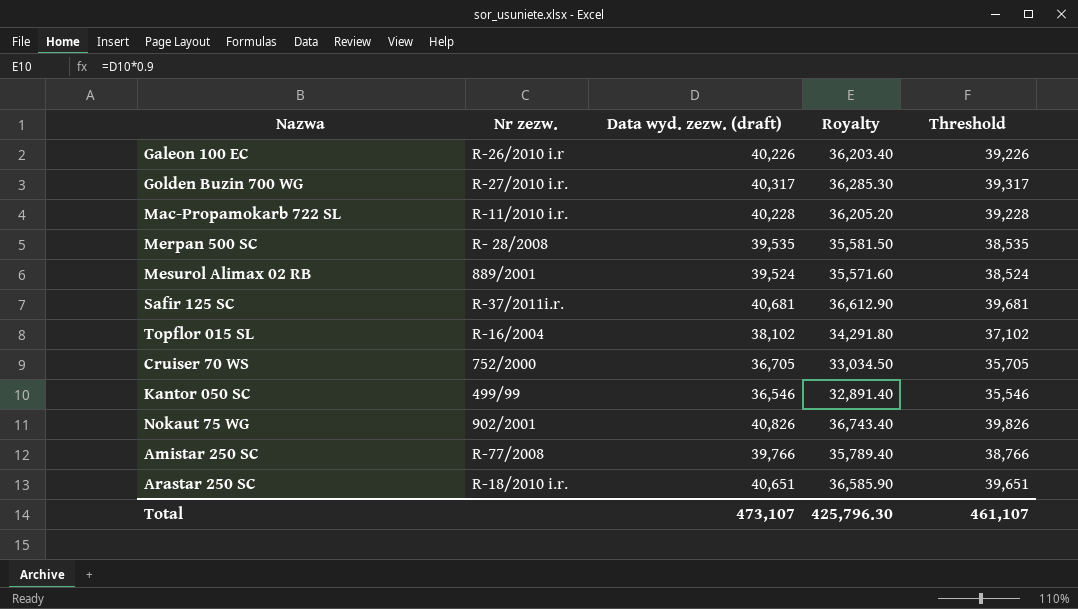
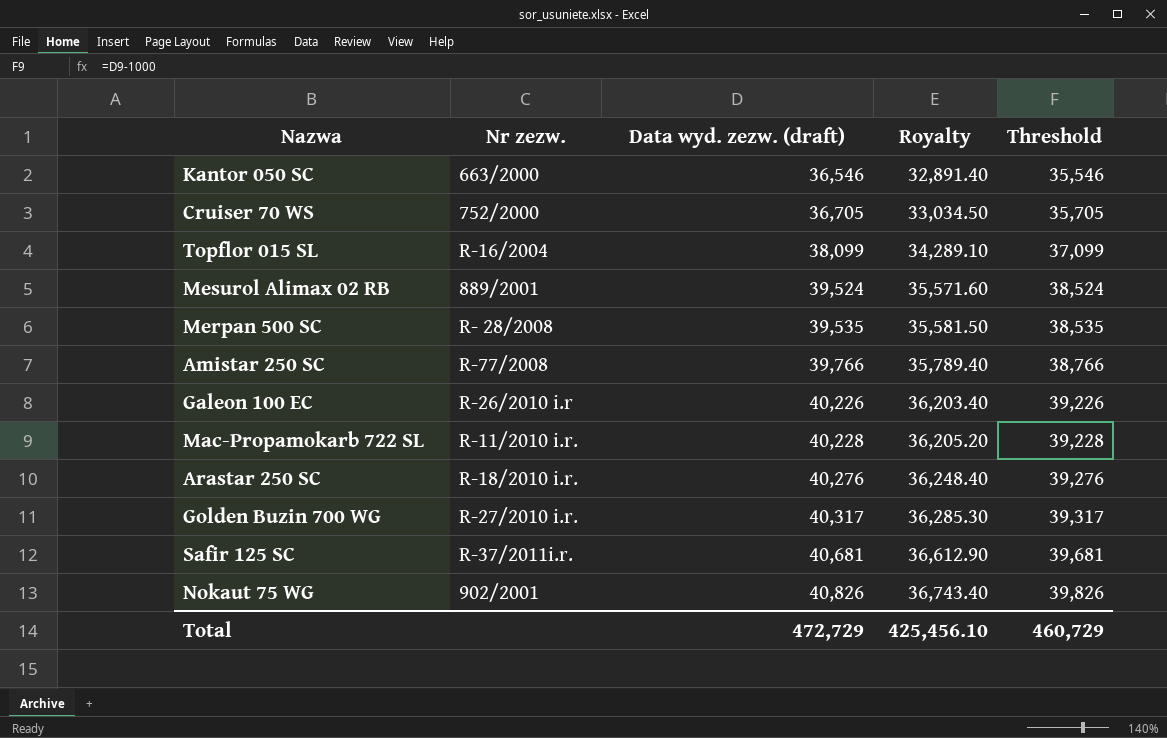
row order: none -> Data wyd. zezw. (draft) ascending
Kantor 050 SC | Nr zezw.: 499/99 -> 663/2000
Topflor 015 SL | Data wyd. zezw. (draft): 38,102 -> 38,099
Topflor 015 SL | Royalty: 34,291.80 -> 34,289.10
Topflor 015 SL | Threshold: 37,102 -> 37,099
Arastar 250 SC | Data wyd. zezw. (draft): 40,651 -> 40,276
Arastar 250 SC | Royalty: 36,585.90 -> 36,248.40
Arastar 250 SC | Threshold: 39,651 -> 39,276
Total | Data wyd. zezw. (draft): 473,107 -> 472,729
Total | Royalty: 425,796.30 -> 425,456.10
Total | Threshold: 461,107 -> 460,729

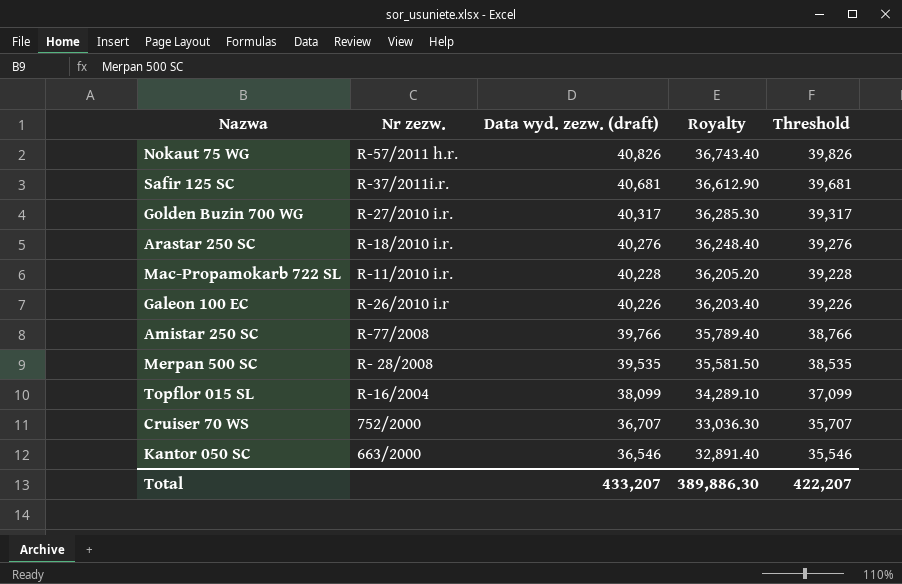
row order: Data wyd. zezw. (draft) ascending -> Data wyd. zezw. (draft) descending
row Mesurol Alimax 02 RB: 889/2001 | 39,524 | 35,571.60 | 38,524 -> none
Nokaut 75 WG | Nr zezw.: 902/2001 -> R-57/2011 h.r.
Cruiser 70 WS | Data wyd. zezw. (draft): 36,705 -> 36,707
Cruiser 70 WS | Royalty: 33,034.50 -> 33,036.30
Cruiser 70 WS | Threshold: 35,705 -> 35,707
Total | Data wyd. zezw. (draft): 472,729 -> 433,207
Total | Royalty: 425,456.10 -> 389,886.30
Total | Threshold: 460,729 -> 422,207

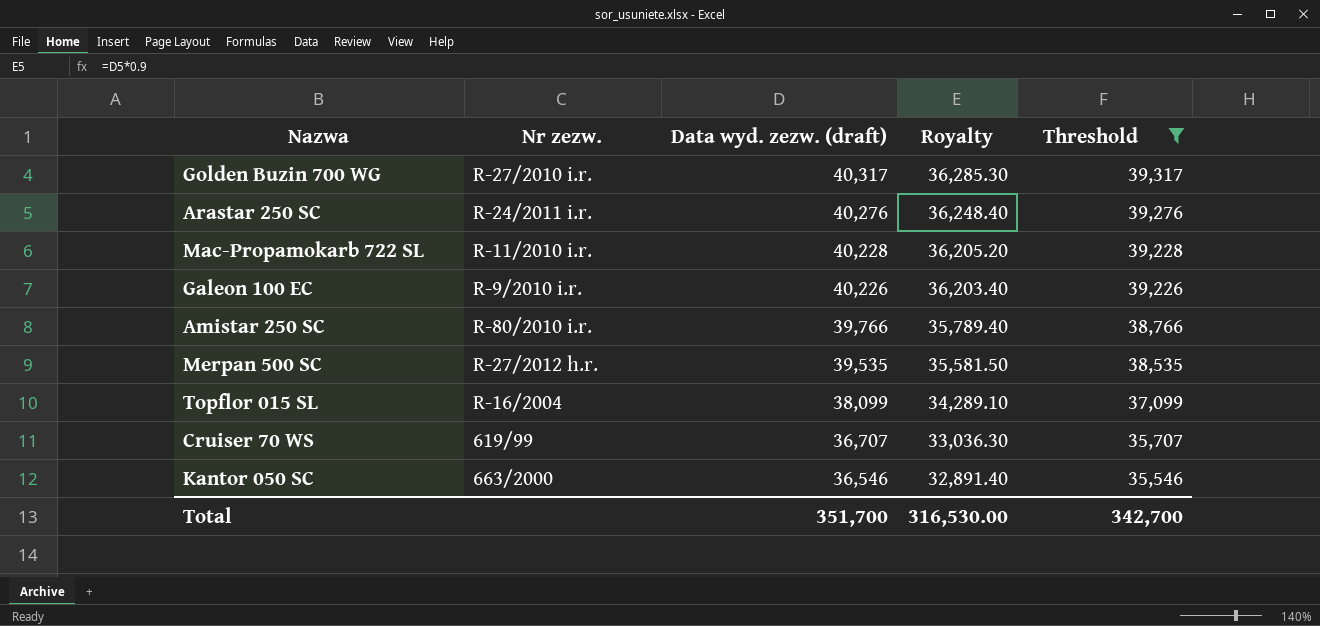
filter: none -> Threshold <= 39,317
Arastar 250 SC | Nr zezw.: R-18/2010 i.r. -> R-24/2011 i.r.
Galeon 100 EC | Nr zezw.: R-26/2010 i.r -> R-9/2010 i.r.
Amistar 250 SC | Nr zezw.: R-77/2008 -> R-80/2010 i.r.
Merpan 500 SC | Nr zezw.: R- 28/2008 -> R-27/2012 h.r.
Cruiser 70 WS | Nr zezw.: 752/2000 -> 619/99
Total | Data wyd. zezw. (draft): 433,207 -> 351,700
Total | Royalty: 389,886.30 -> 316,530.00
Total | Threshold: 422,207 -> 342,700

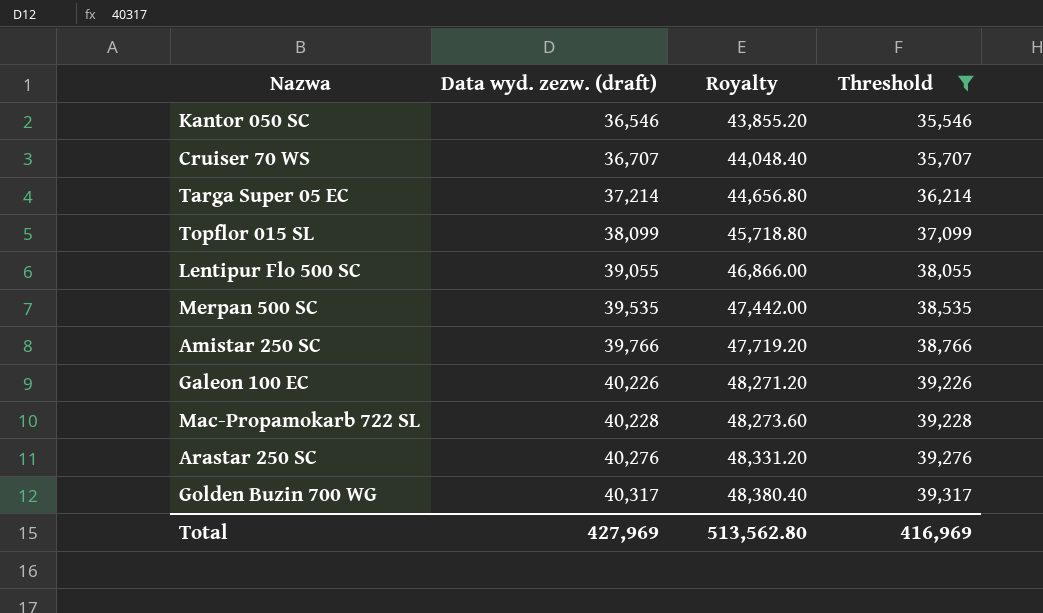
row order: Data wyd. zezw. (draft) descending -> Data wyd. zezw. (draft) ascending
column Nr zezw. | position: 2 -> none
column Royalty | formula: [Data wyd. zezw. (draft)] * 0.9 -> [Data wyd. zezw. (draft)] * 1.2
row Targa Super 05 EC: none -> 37,214 | 44,656.80 | 36,214
row Lentipur Flo 500 SC: none -> 39,055 | 46,866.00 | 38,055
Total | Data wyd. zezw. (draft): 351,700 -> 427,969
Total | Royalty: 316,530.00 -> 513,562.80
Total | Threshold: 342,700 -> 416,969

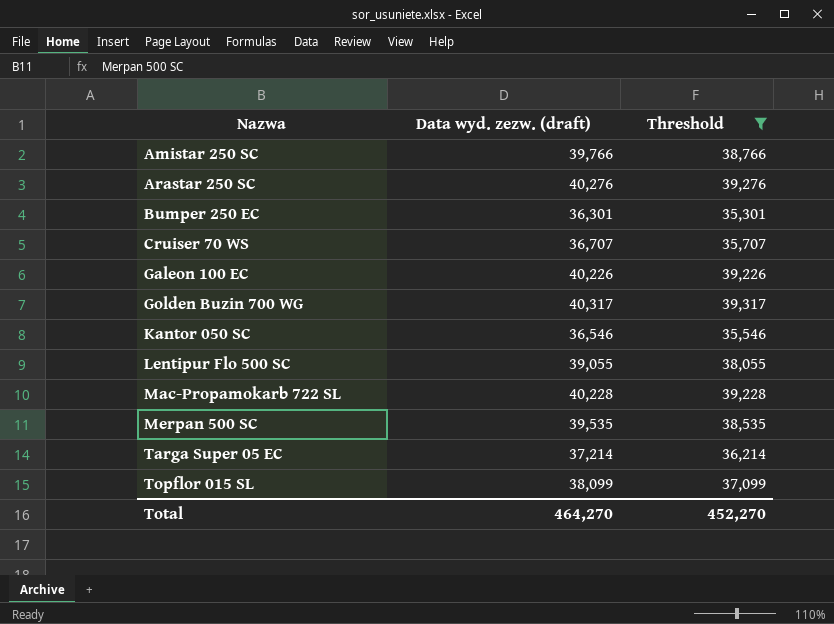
row order: Data wyd. zezw. (draft) ascending -> Nazwa ascending
column Royalty | formula: [Data wyd. zezw. (draft)] * 1.2 -> none
row Bumper 250 EC: none -> 36,301 | 35,301
Total | Data wyd. zezw. (draft): 427,969 -> 464,270
Total | Threshold: 416,969 -> 452,270

